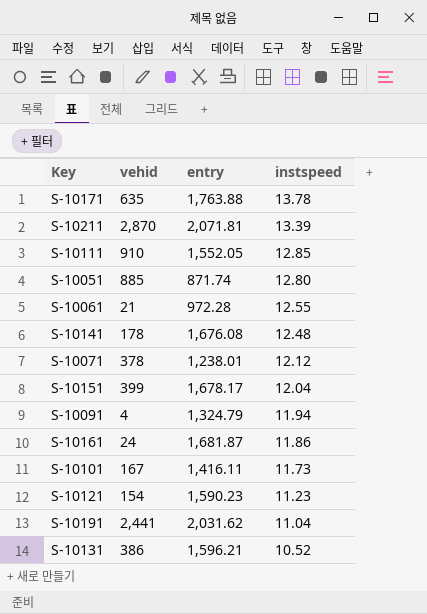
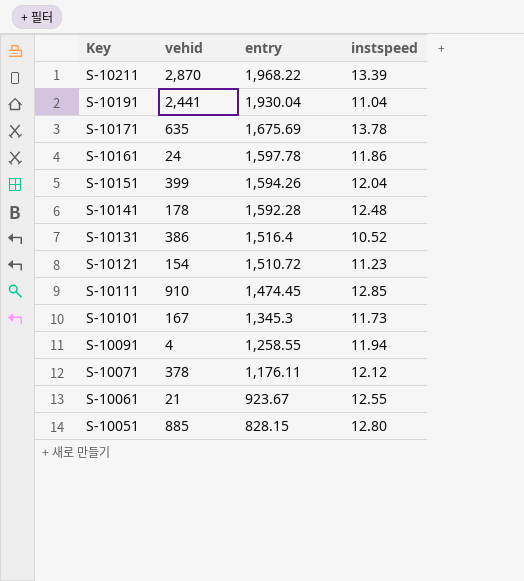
row order: instspeed descending -> Key descending
S-10211 | entry: 2,071.81 -> 1,968.22
S-10191 | entry: 2,031.62 -> 1,930.04
S-10171 | entry: 1,763.88 -> 1,675.69
S-10161 | entry: 1,681.87 -> 1,597.78
S-10151 | entry: 1,678.17 -> 1,594.26
S-10141 | entry: 1,676.08 -> 1,592.28
S-10131 | entry: 1,596.21 -> 1,516.4
S-10121 | entry: 1,590.23 -> 1,510.72
S-10111 | entry: 1,552.05 -> 1,474.45
S-10101 | entry: 1,416.11 -> 1,345.3
S-10091 | entry: 1,324.79 -> 1,258.55
S-10071 | entry: 1,238.01 -> 1,176.11
S-10061 | entry: 972.28 -> 923.67
S-10051 | entry: 871.74 -> 828.15

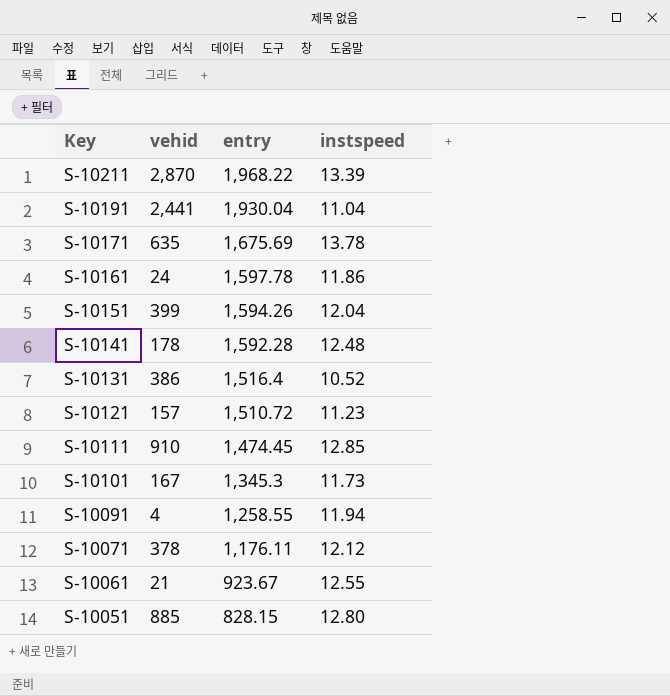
S-10121 | vehid: 154 -> 157

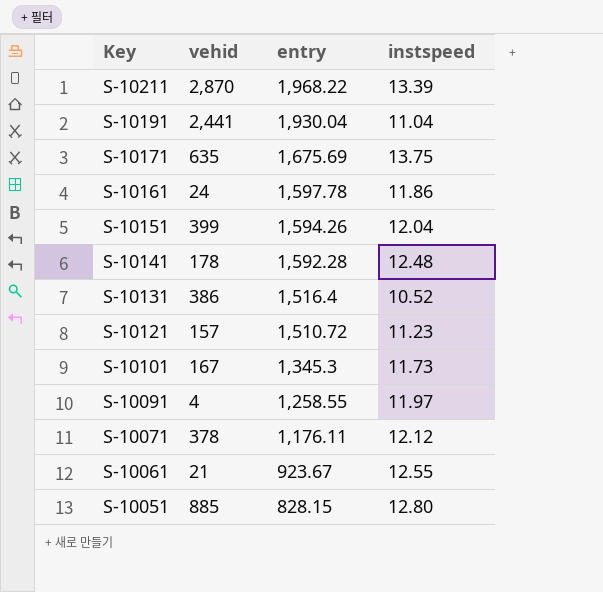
row S-10111: 910 | 1,474.45 | 12.85 -> none
S-10171 | instspeed: 13.78 -> 13.75
S-10091 | instspeed: 11.94 -> 11.97

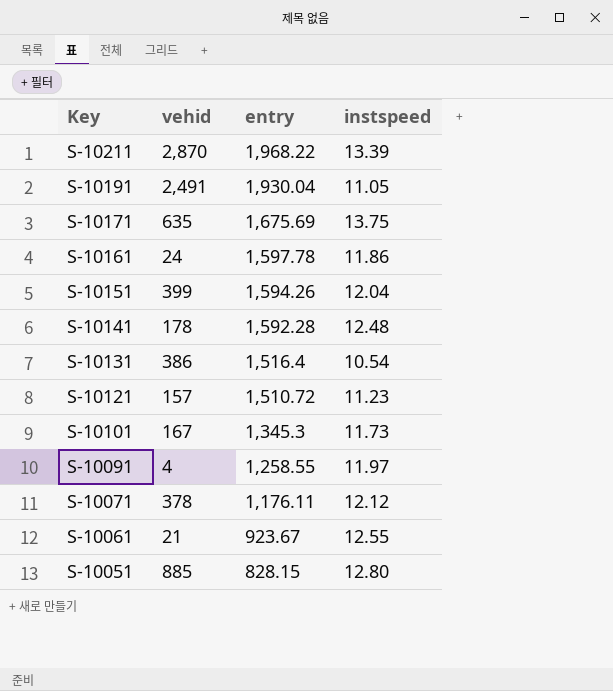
S-10191 | vehid: 2,441 -> 2,491
S-10191 | instspeed: 11.04 -> 11.05
S-10131 | instspeed: 10.52 -> 10.54

